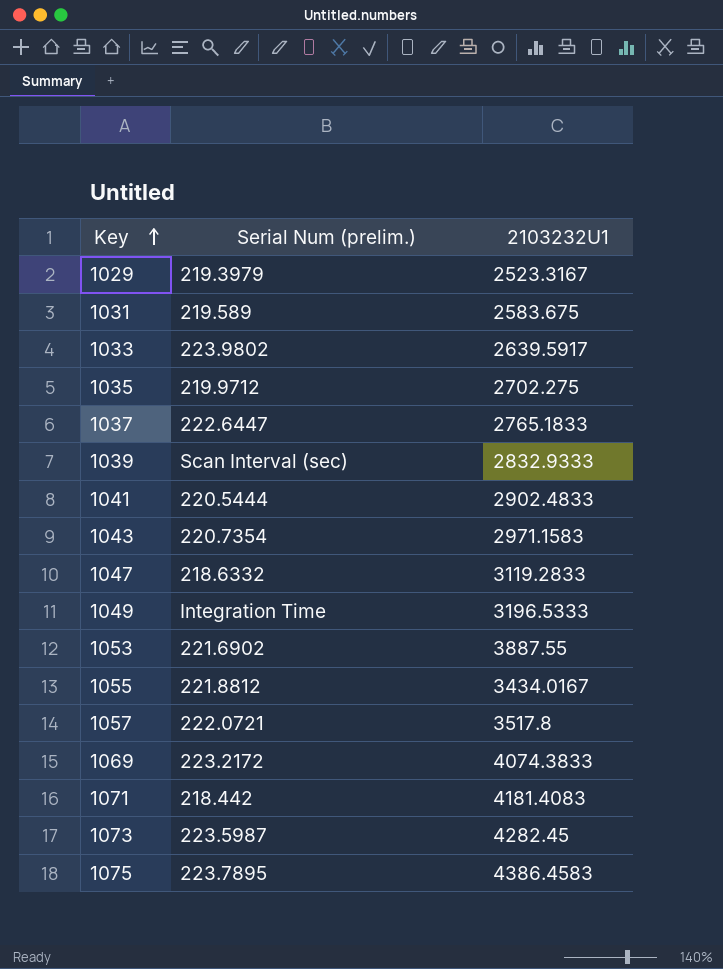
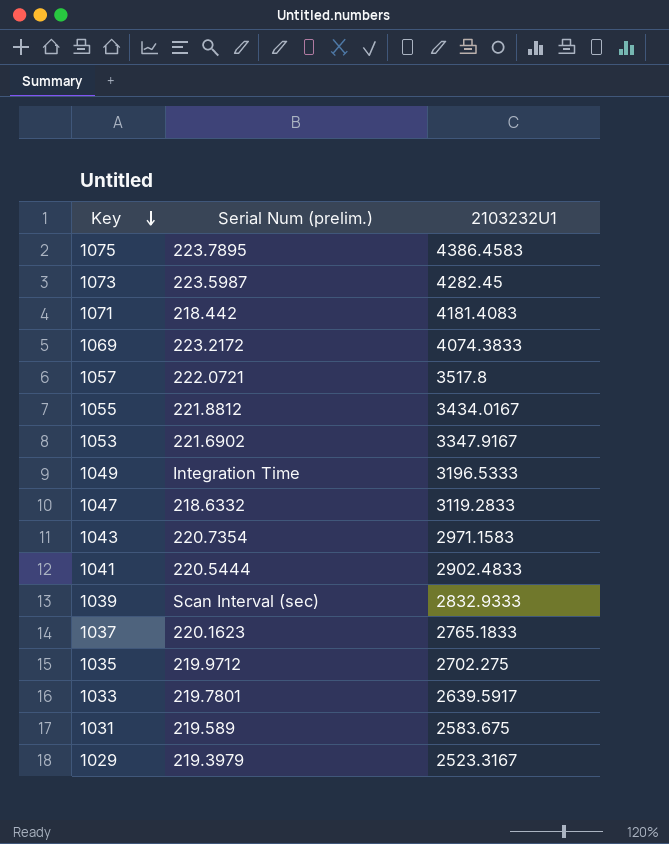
row order: Key ascending -> Key descending
1053 | 2103232U1: 3887.55 -> 3347.9167
1037 | Serial Num (prelim.): 222.6447 -> 220.1623
1033 | Serial Num (prelim.): 223.9802 -> 219.7801

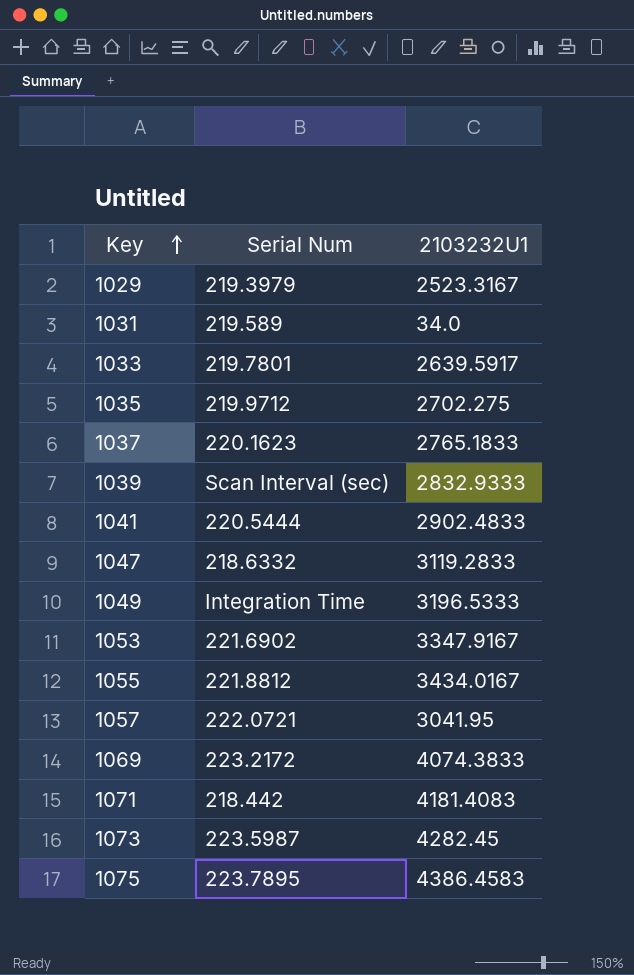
row order: Key descending -> Key ascending
column name: Serial Num (prelim.) -> Serial Num
row 1043: 220.7354 | 2971.1583 -> none
1031 | 2103232U1: 2583.675 -> 34.0
1057 | 2103232U1: 3517.8 -> 3041.95

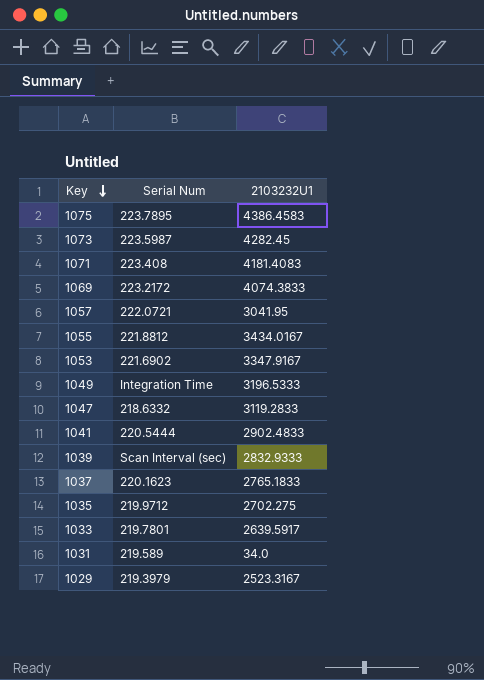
row order: Key ascending -> Key descending
1071 | Serial Num: 218.442 -> 223.408

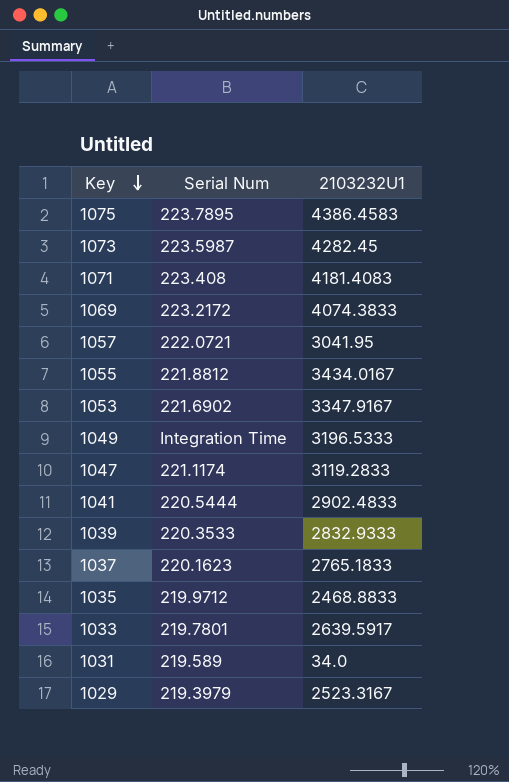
1047 | Serial Num: 218.6332 -> 221.1174
1039 | Serial Num: Scan Interval (sec) -> 220.3533
1035 | 2103232U1: 2702.275 -> 2468.8833

